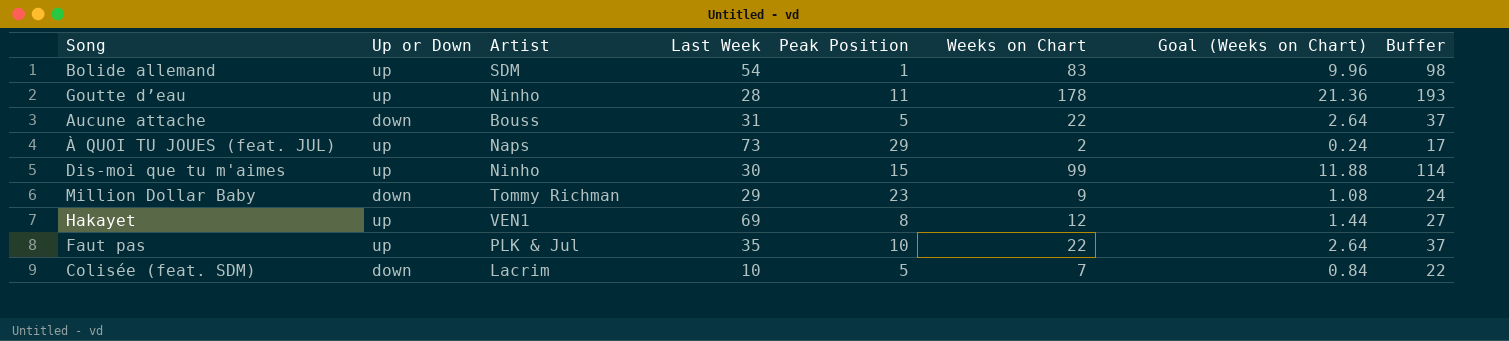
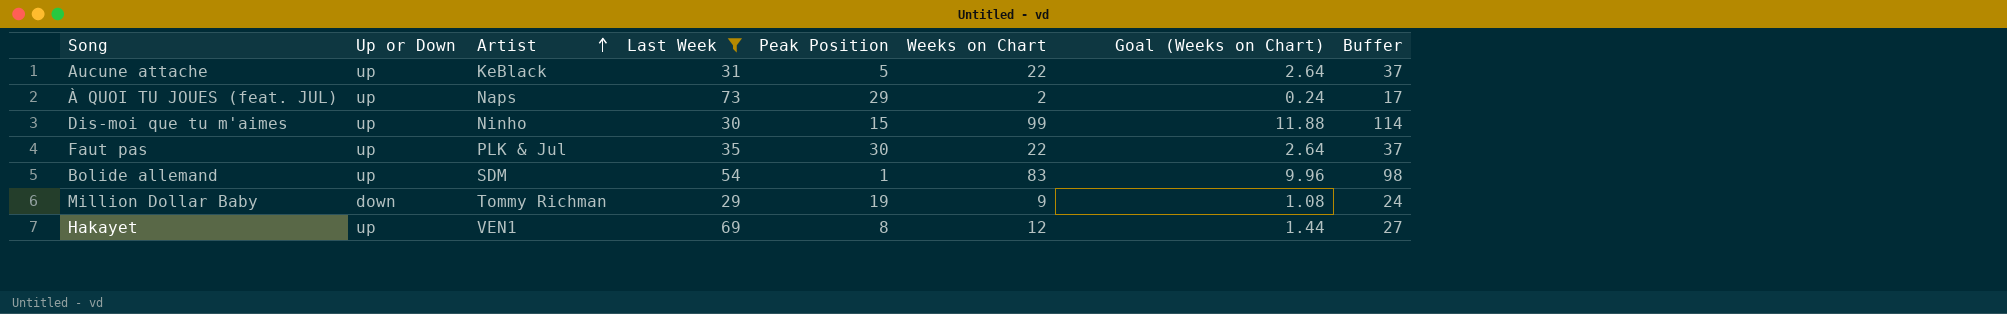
filter: none -> Last Week >= 29
row order: none -> Artist ascending
Aucune attache | Up or Down: down -> up
Aucune attache | Artist: Bouss -> KeBlack
Faut pas | Peak Position: 10 -> 30
Million Dollar Baby | Peak Position: 23 -> 19

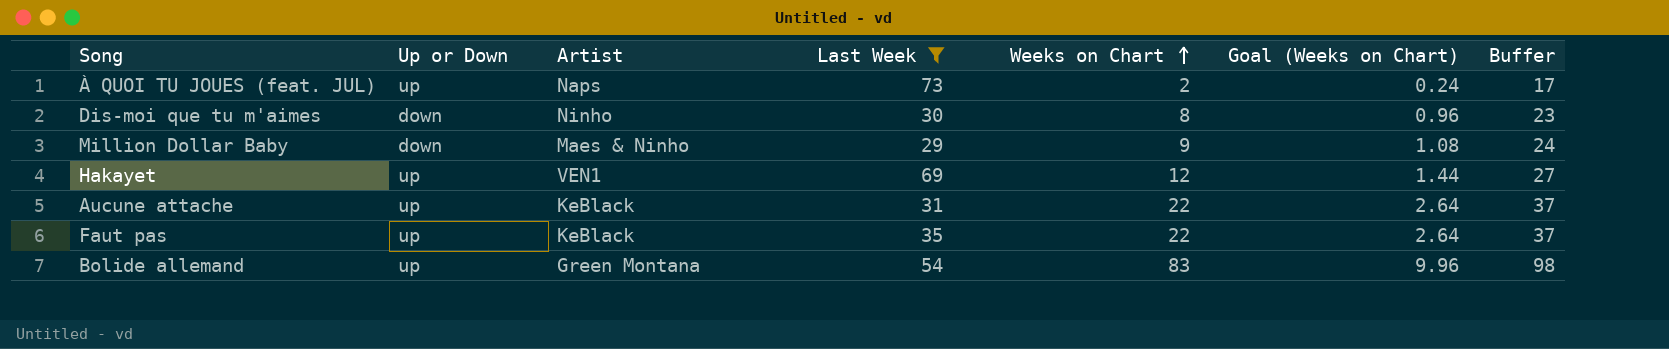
row order: Artist ascending -> Weeks on Chart ascending
column Peak Position | position: 5 -> none
Dis-moi que tu m'aimes | Up or Down: up -> down
Dis-moi que tu m'aimes | Weeks on Chart: 99 -> 8
Dis-moi que tu m'aimes | Goal (Weeks on Chart): 11.88 -> 0.96
Dis-moi que tu m'aimes | Buffer: 114 -> 23
Million Dollar Baby | Artist: Tommy Richman -> Maes & Ninho
Faut pas | Artist: PLK & Jul -> KeBlack
Bolide allemand | Artist: SDM -> Green Montana

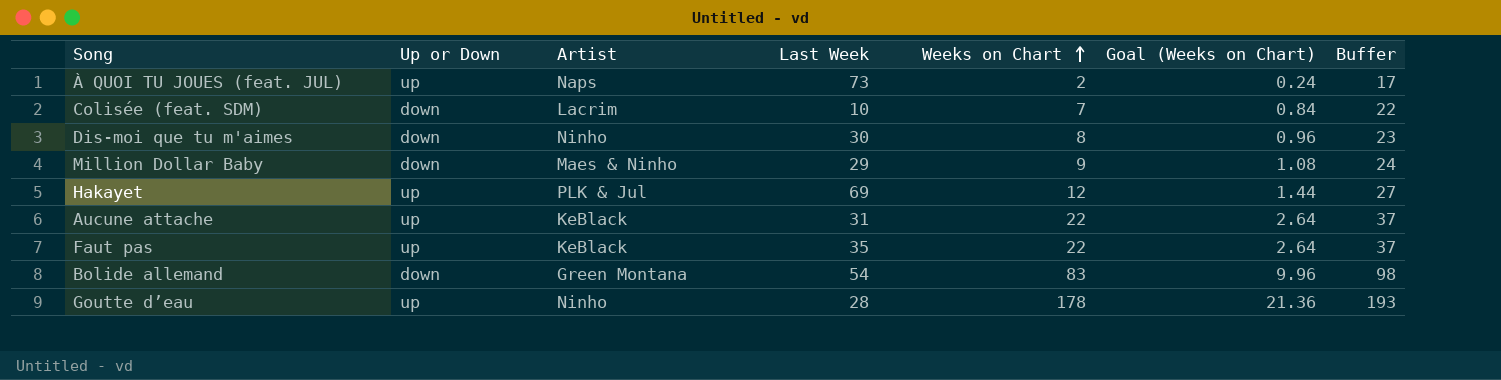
filter: Last Week >= 29 -> none
Hakayet | Artist: VEN1 -> PLK & Jul
Bolide allemand | Up or Down: up -> down

